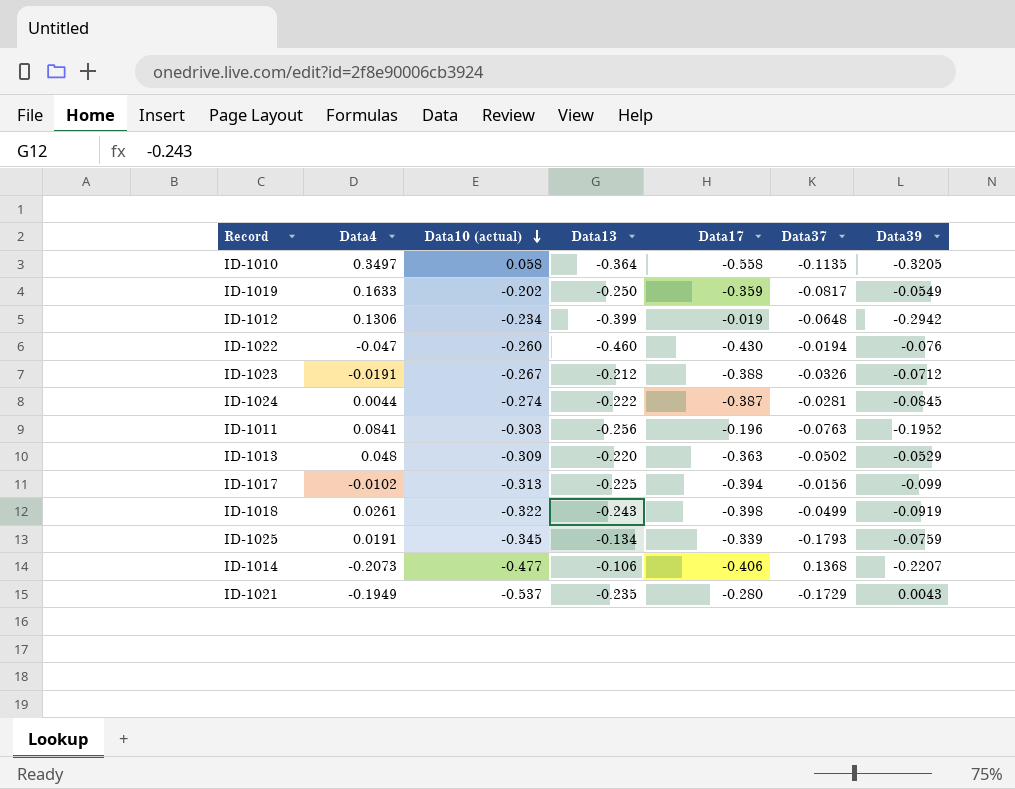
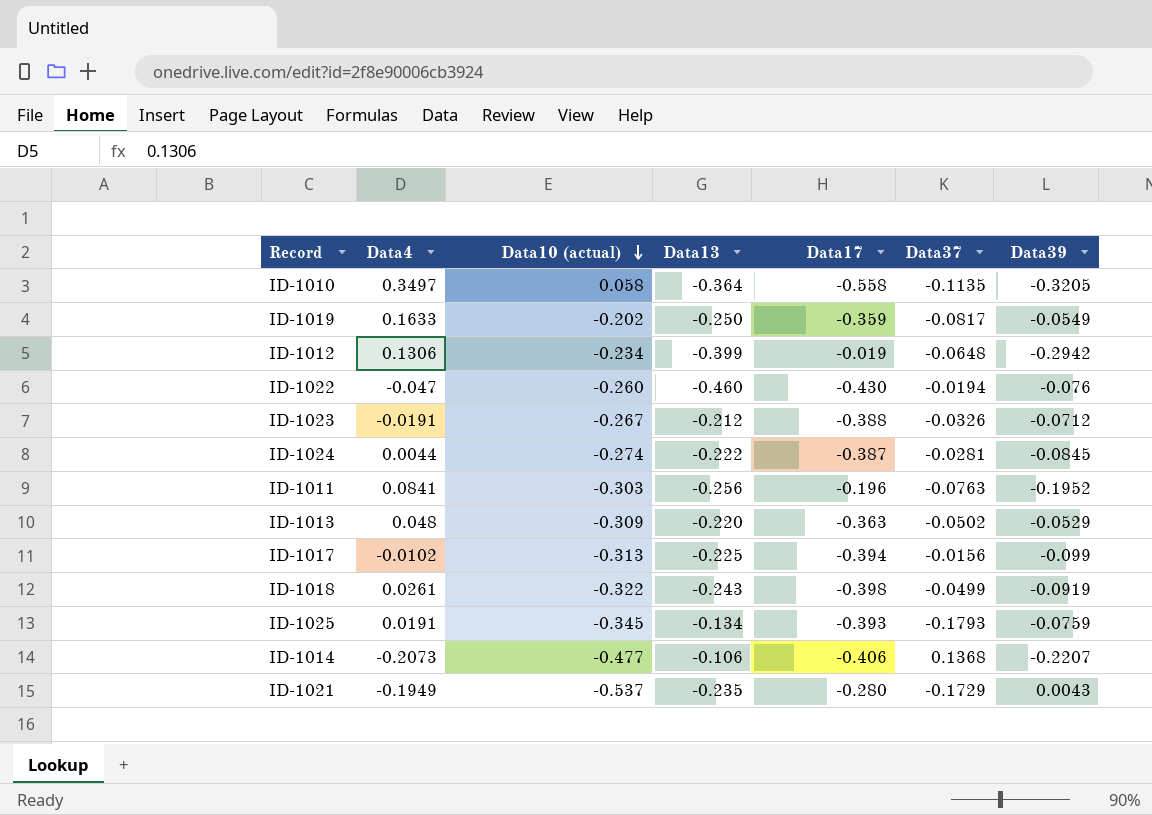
ID-1025 | Data17: -0.339 -> -0.393

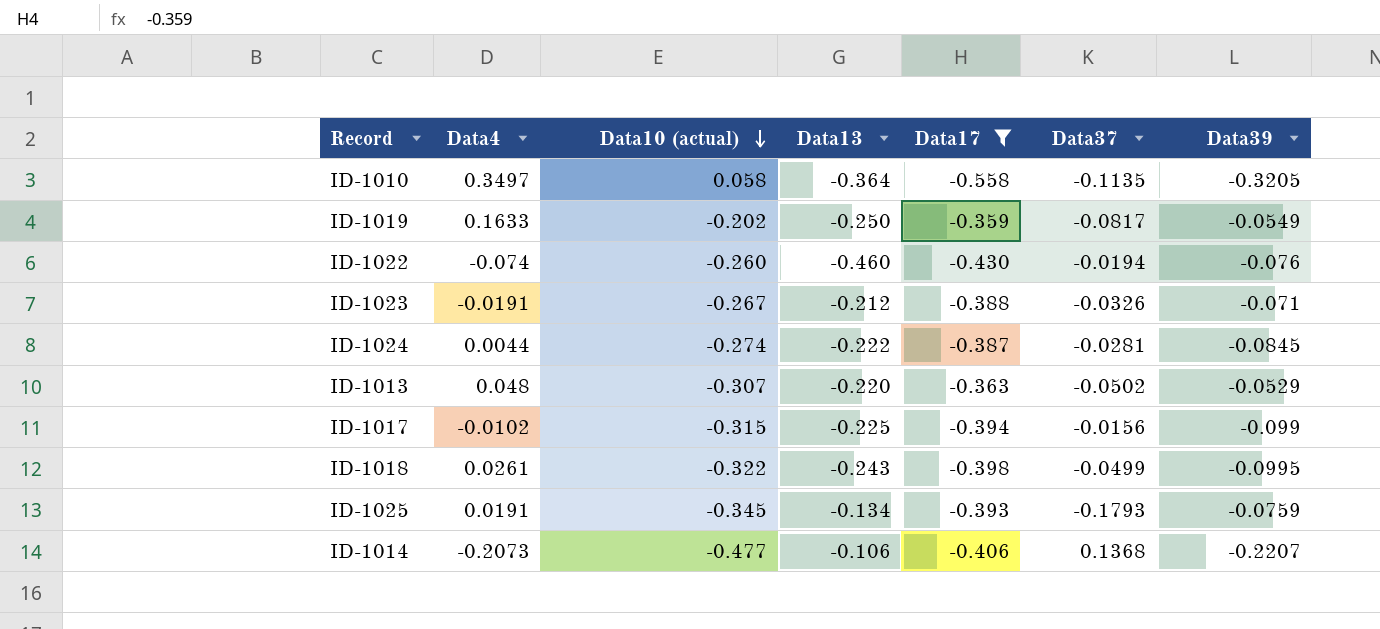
filter: none -> Data17 <= -0.359
ID-1022 | Data4: -0.047 -> -0.074
ID-1023 | Data39: -0.0712 -> -0.071
ID-1013 | Data10 (actual): -0.309 -> -0.307
ID-1017 | Data10 (actual): -0.313 -> -0.315
ID-1018 | Data39: -0.0919 -> -0.0995

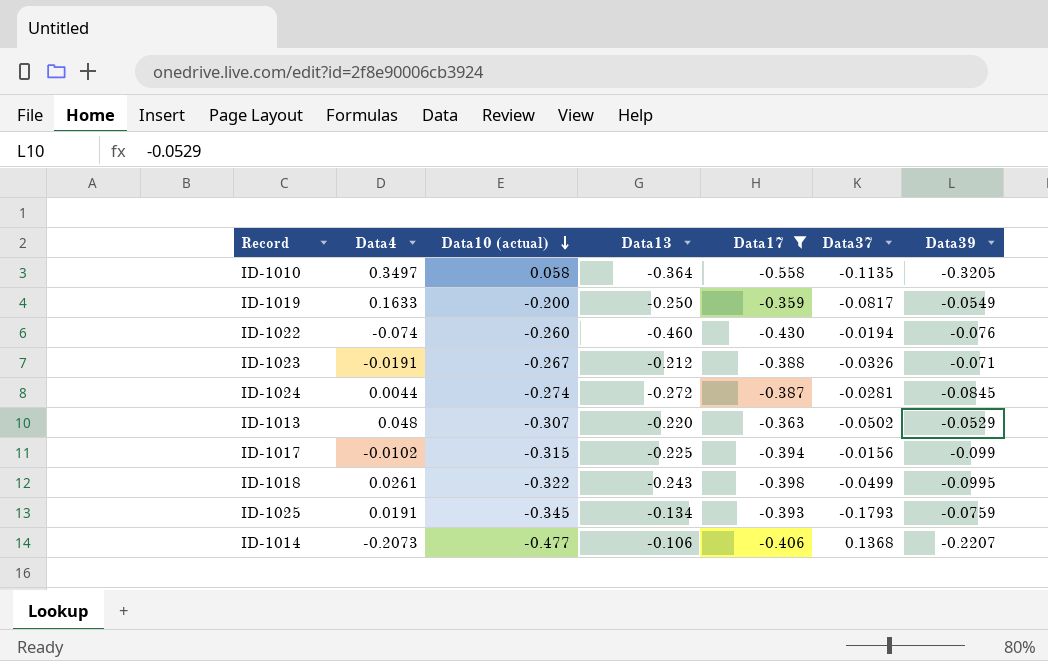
ID-1019 | Data10 (actual): -0.202 -> -0.200
ID-1024 | Data13: -0.222 -> -0.272

